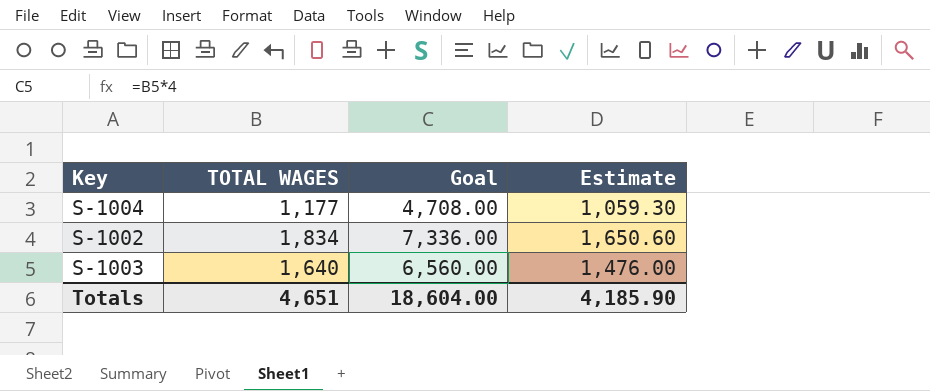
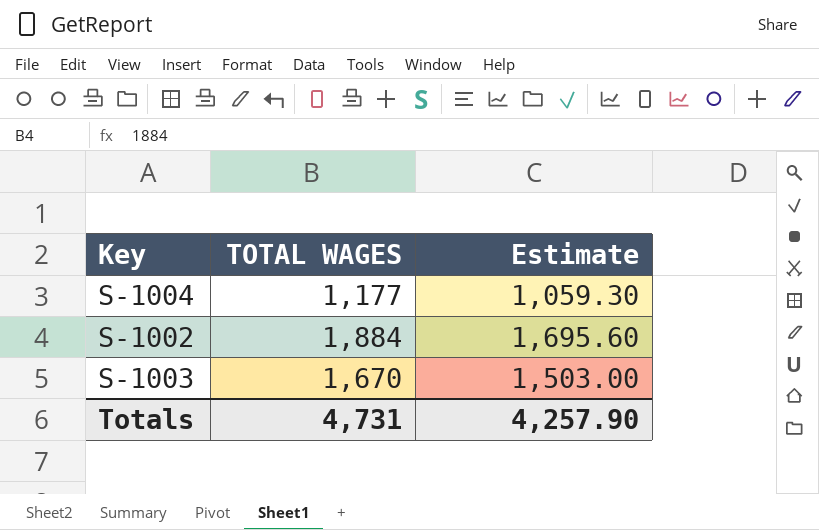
column Goal | formula: [TOTAL WAGES] * 4 -> none
S-1002 | TOTAL WAGES: 1,834 -> 1,884
S-1002 | Estimate: 1,650.60 -> 1,695.60
S-1003 | TOTAL WAGES: 1,640 -> 1,670
S-1003 | Estimate: 1,476.00 -> 1,503.00
Totals | TOTAL WAGES: 4,651 -> 4,731
Totals | Estimate: 4,185.90 -> 4,257.90

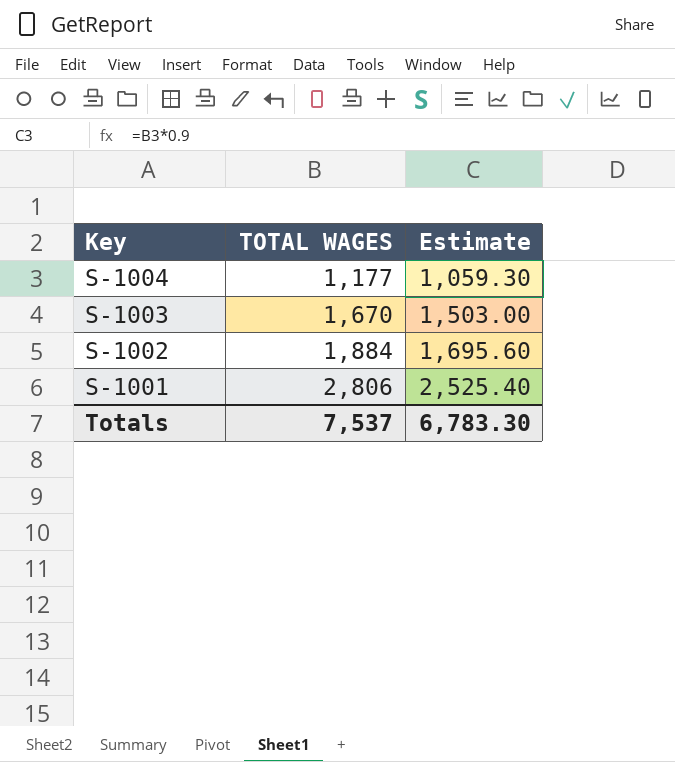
row order: none -> Key descending
row S-1001: none -> 2,806 | 2,525.40
Totals | TOTAL WAGES: 4,731 -> 7,537
Totals | Estimate: 4,257.90 -> 6,783.30

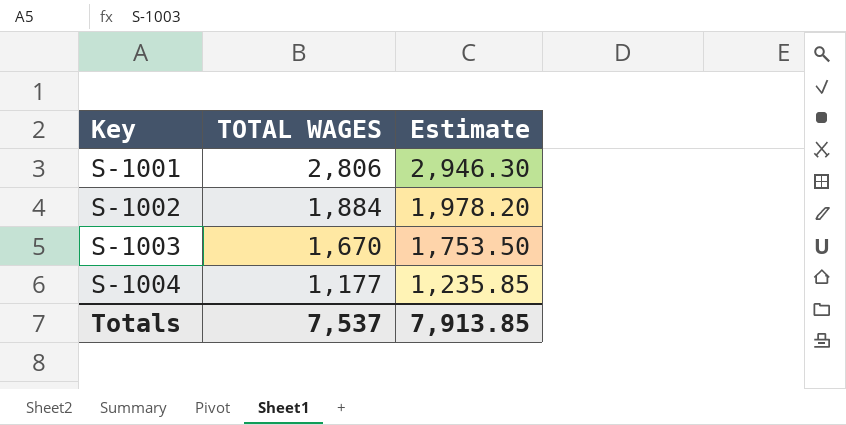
row order: Key descending -> Key ascending
column Estimate | formula: [TOTAL WAGES] * 0.9 -> [TOTAL WAGES] * 1.05
Totals | Estimate: 6,783.30 -> 7,913.85

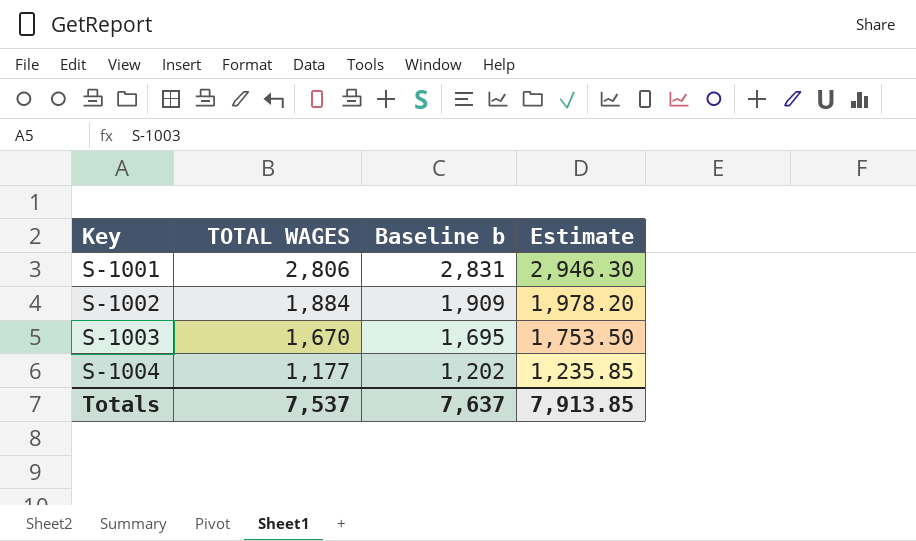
column Baseline b | formula: none -> [TOTAL WAGES] + 25

